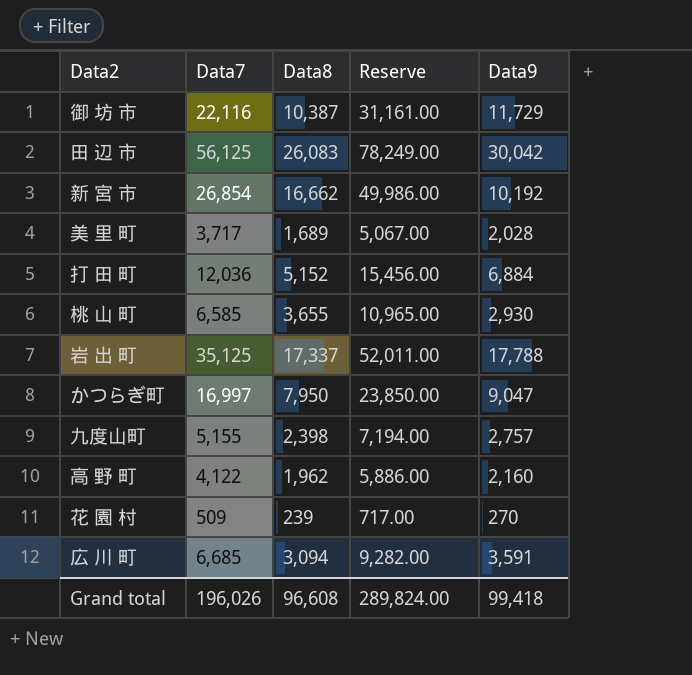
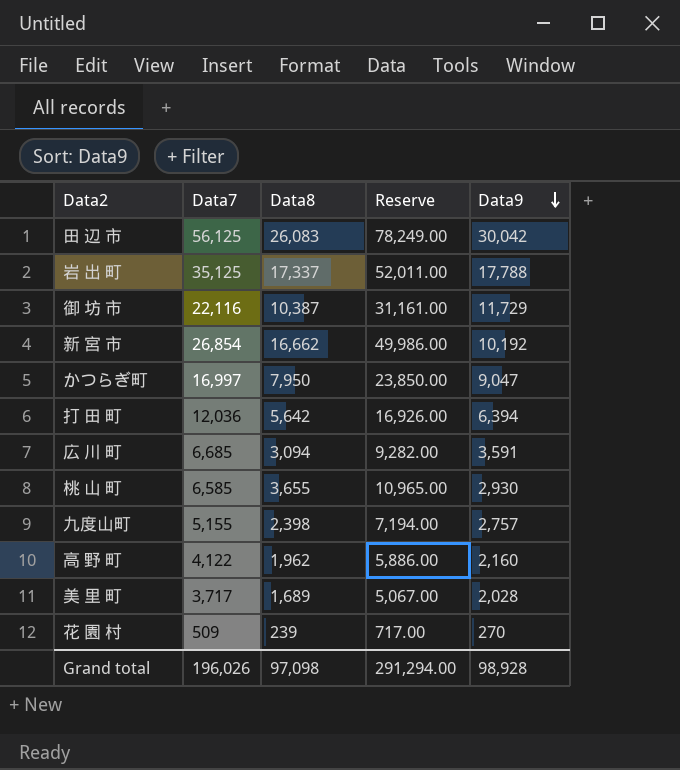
row order: none -> Data9 descending
打 田 町 | Data8: 5,152 -> 5,642
打 田 町 | Reserve: 15,456.00 -> 16,926.00
打 田 町 | Data9: 6,884 -> 6,394
Grand total | Data8: 96,608 -> 97,098
Grand total | Reserve: 289,824.00 -> 291,294.00
Grand total | Data9: 99,418 -> 98,928

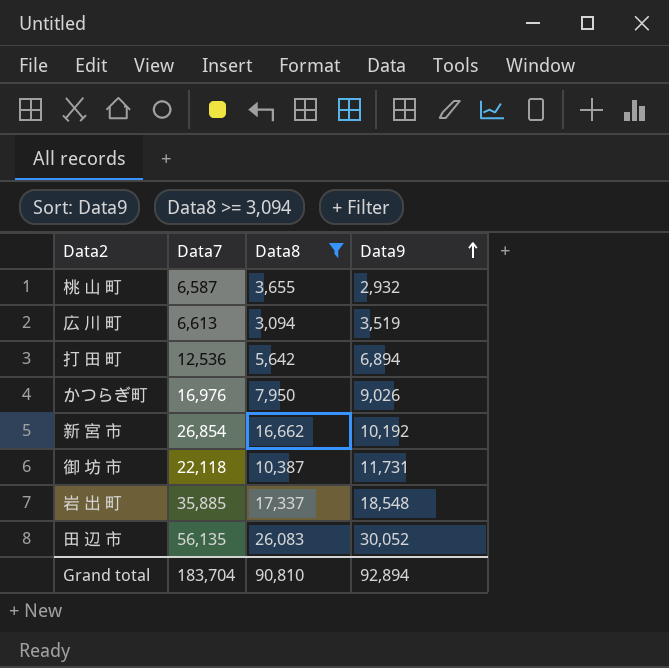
filter: none -> Data8 >= 3,094
row order: Data9 descending -> Data9 ascending
column Reserve | formula: [Data8] * 3 -> none
桃 山 町 | Data7: 6,585 -> 6,587
桃 山 町 | Data9: 2,930 -> 2,932
広 川 町 | Data7: 6,685 -> 6,613
広 川 町 | Data9: 3,591 -> 3,519
打 田 町 | Data7: 12,036 -> 12,536
打 田 町 | Data9: 6,394 -> 6,894
かつらぎ町 | Data7: 16,997 -> 16,976
かつらぎ町 | Data9: 9,047 -> 9,026
御 坊 市 | Data7: 22,116 -> 22,118
御 坊 市 | Data9: 11,729 -> 11,731
岩 出 町 | Data7: 35,125 -> 35,885
岩 出 町 | Data9: 17,788 -> 18,548
田 辺 市 | Data7: 56,125 -> 56,135
田 辺 市 | Data9: 30,042 -> 30,052
Grand total | Data7: 196,026 -> 183,704
Grand total | Data8: 97,098 -> 90,810
Grand total | Data9: 98,928 -> 92,894

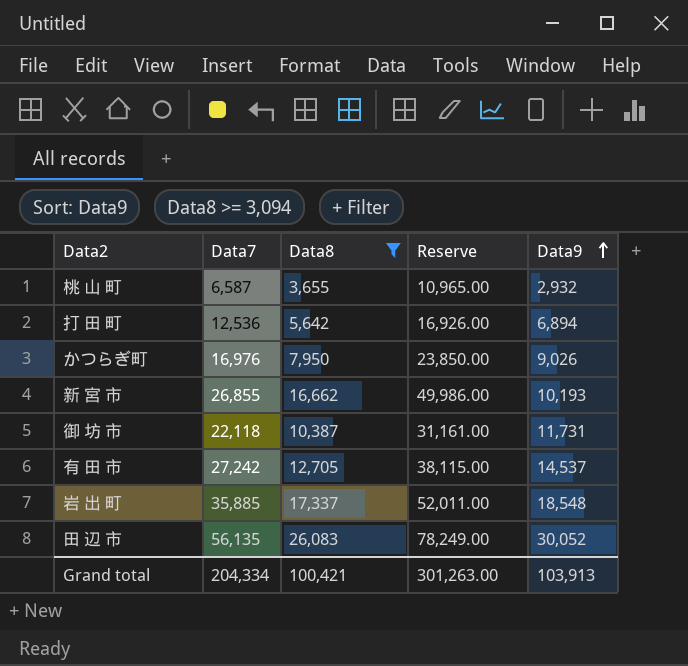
column Reserve | formula: none -> [Data8] * 3
row 広 川 町: 6,613 | 3,094 | 3,519 -> none
新 宮 市 | Data7: 26,854 -> 26,855
新 宮 市 | Data9: 10,192 -> 10,193
row 有 田 市: none -> 27,242 | 12,705 | 38,115.00 | 14,537
Grand total | Data7: 183,704 -> 204,334
Grand total | Data8: 90,810 -> 100,421
Grand total | Data9: 92,894 -> 103,913

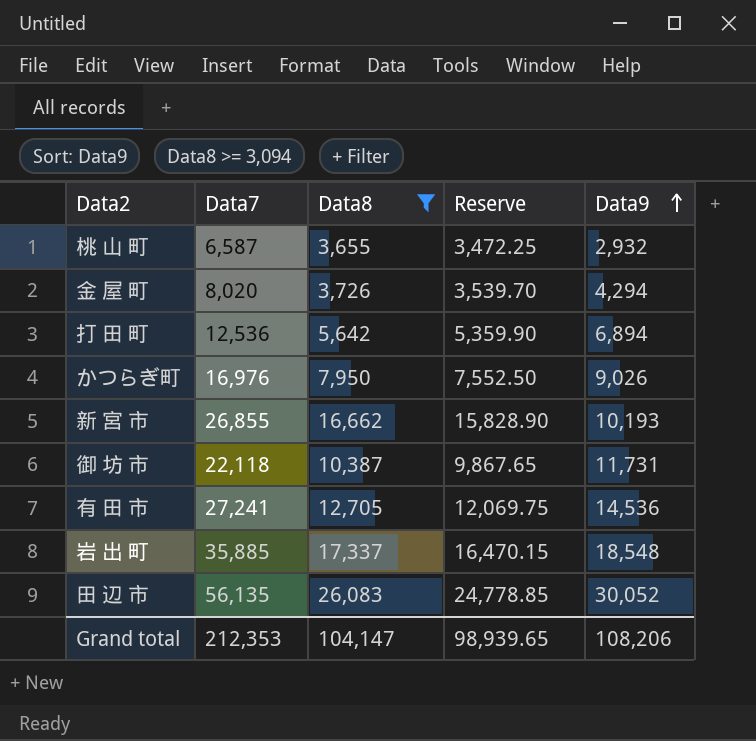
column Reserve | formula: [Data8] * 3 -> [Data8] * 0.95
row 金 屋 町: none -> 8,020 | 3,726 | 3,539.70 | 4,294
有 田 市 | Data7: 27,242 -> 27,241
有 田 市 | Data9: 14,537 -> 14,536
Grand total | Data7: 204,334 -> 212,353
Grand total | Data8: 100,421 -> 104,147
Grand total | Reserve: 301,263.00 -> 98,939.65
Grand total | Data9: 103,913 -> 108,206

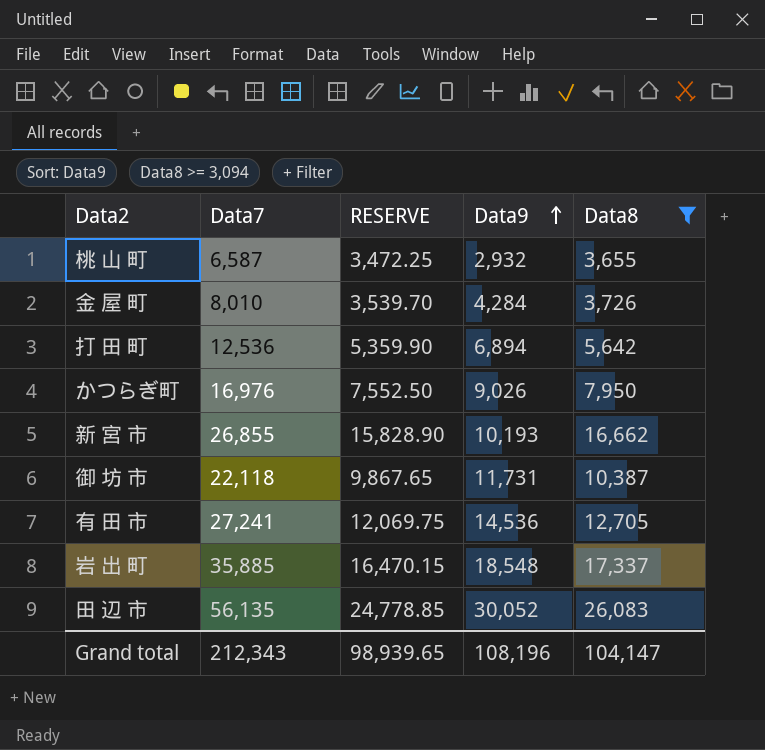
column name: Reserve -> RESERVE
column Data8 | position: 3 -> 5
金 屋 町 | Data7: 8,020 -> 8,010
金 屋 町 | Data9: 4,294 -> 4,284
Grand total | Data7: 212,353 -> 212,343
Grand total | Data9: 108,206 -> 108,196

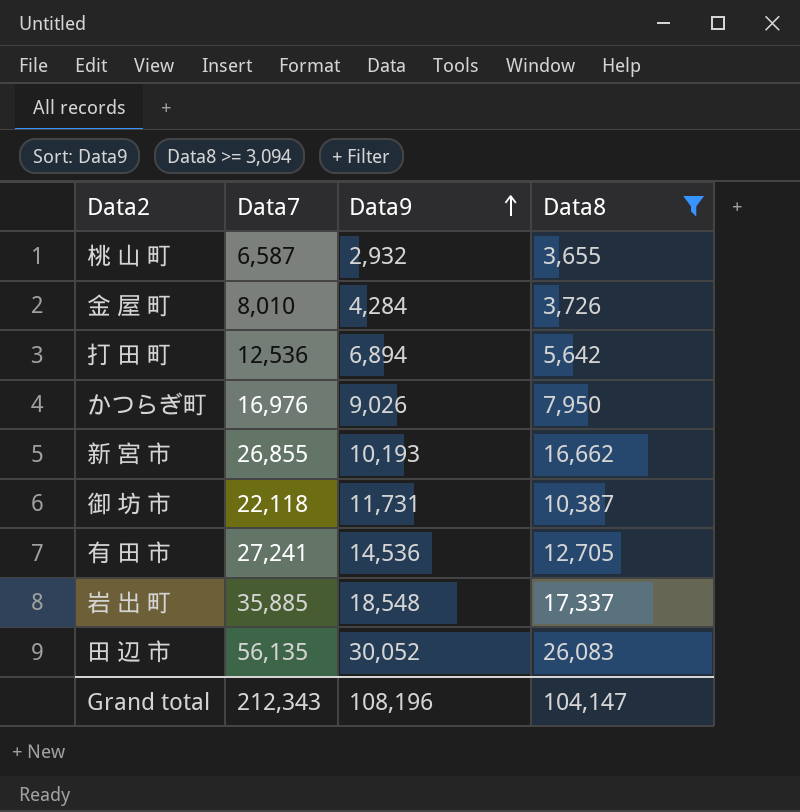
column RESERVE | formula: [Data8] * 0.95 -> none

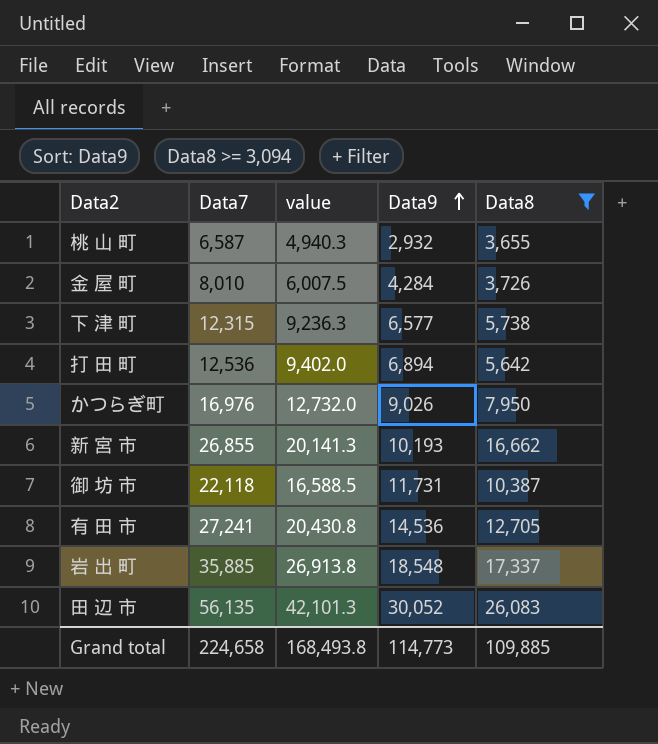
column value | formula: none -> [Data7] * 0.75
row 下 津 町: none -> 12,315 | 9,236.3 | 6,577 | 5,738
Grand total | Data7: 212,343 -> 224,658
Grand total | Data9: 108,196 -> 114,773
Grand total | Data8: 104,147 -> 109,885

